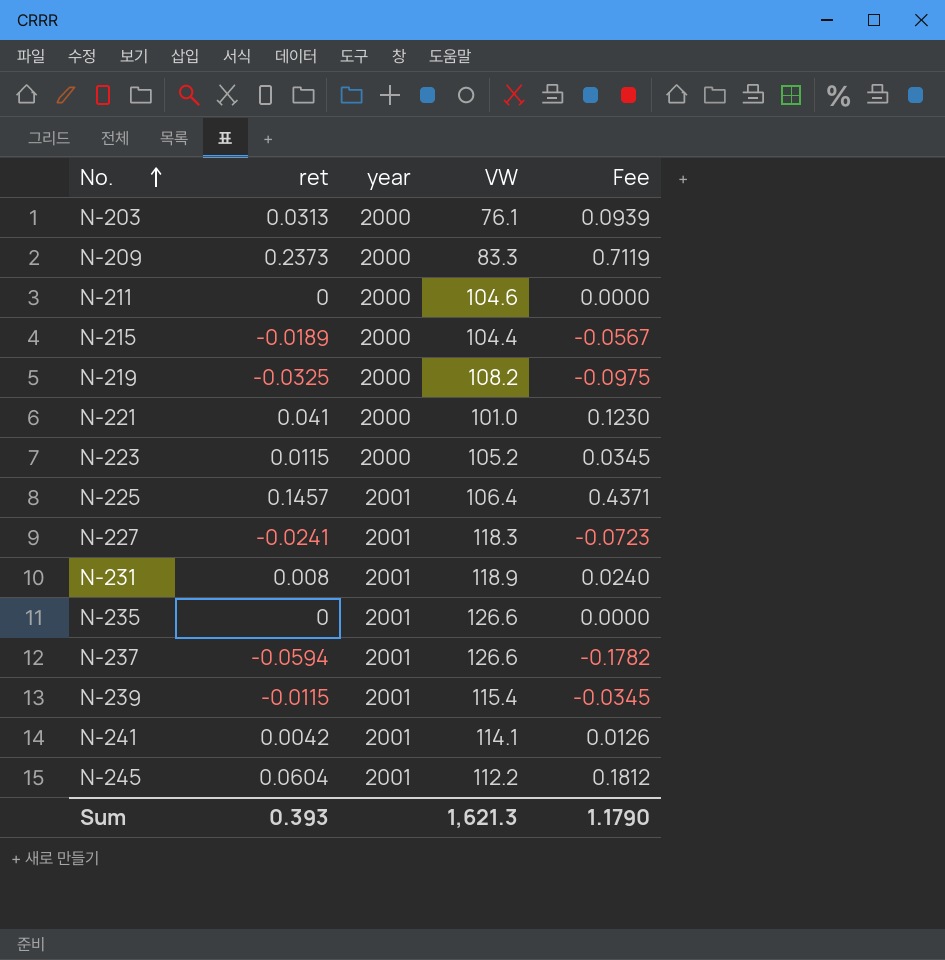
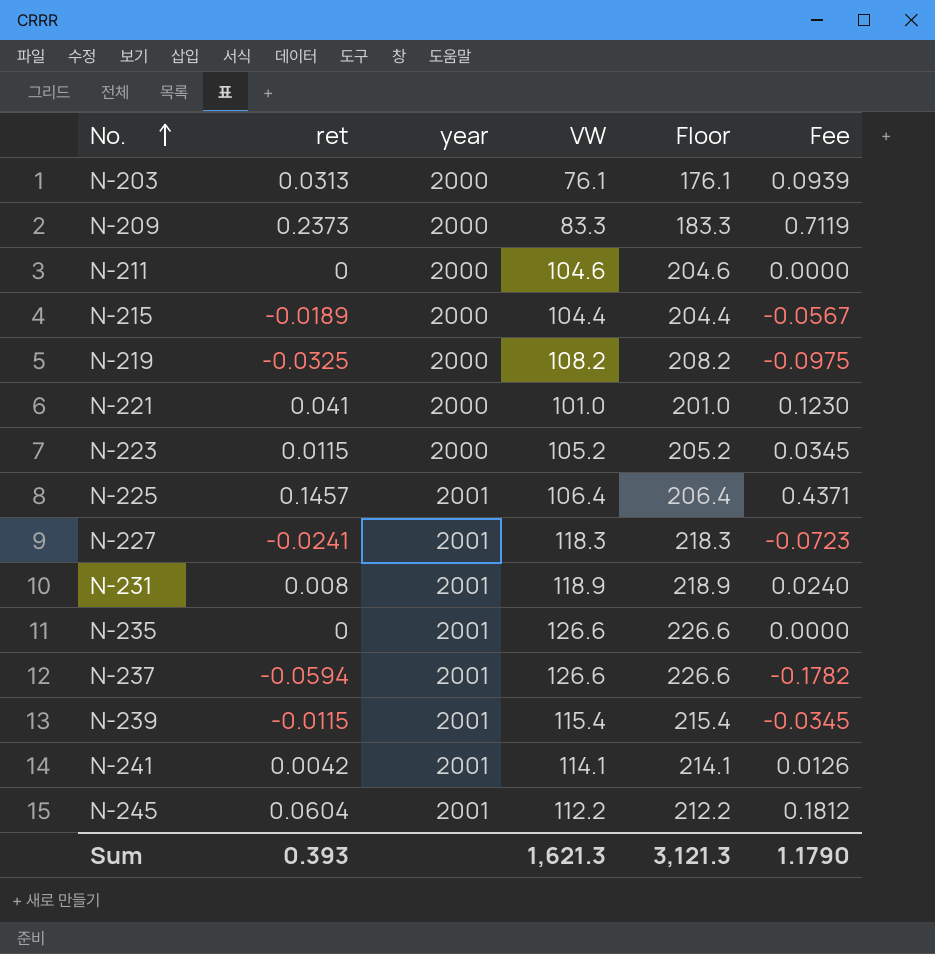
column Floor | formula: none -> [VW] + 100

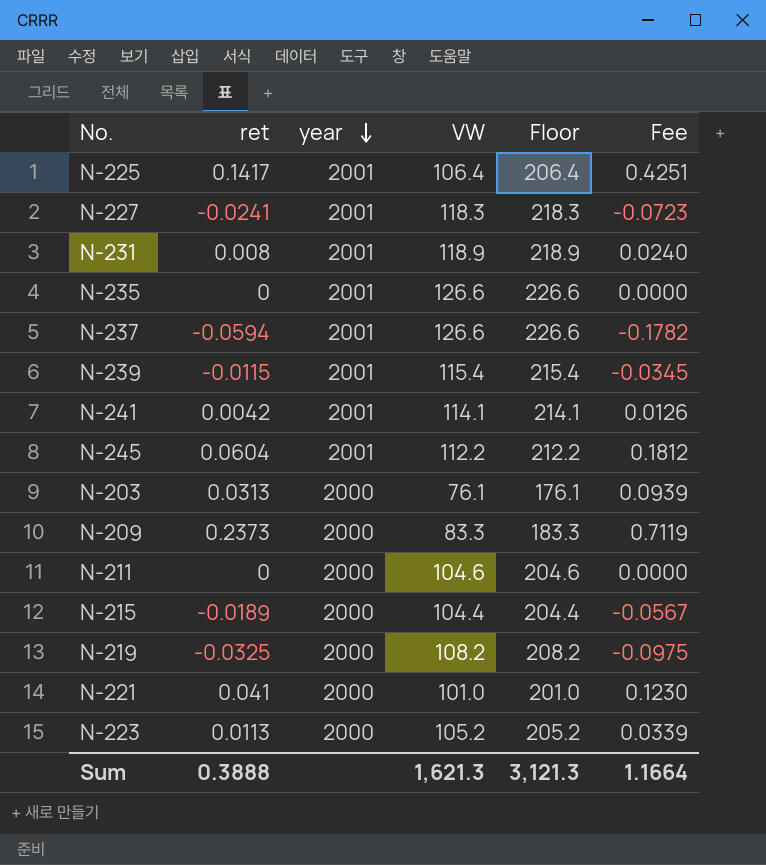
row order: No. ascending -> year descending
N-225 | ret: 0.1457 -> 0.1417
N-225 | Fee: 0.4371 -> 0.4251
N-223 | ret: 0.0115 -> 0.0113
N-223 | Fee: 0.0345 -> 0.0339
Sum | ret: 0.393 -> 0.3888
Sum | Fee: 1.1790 -> 1.1664

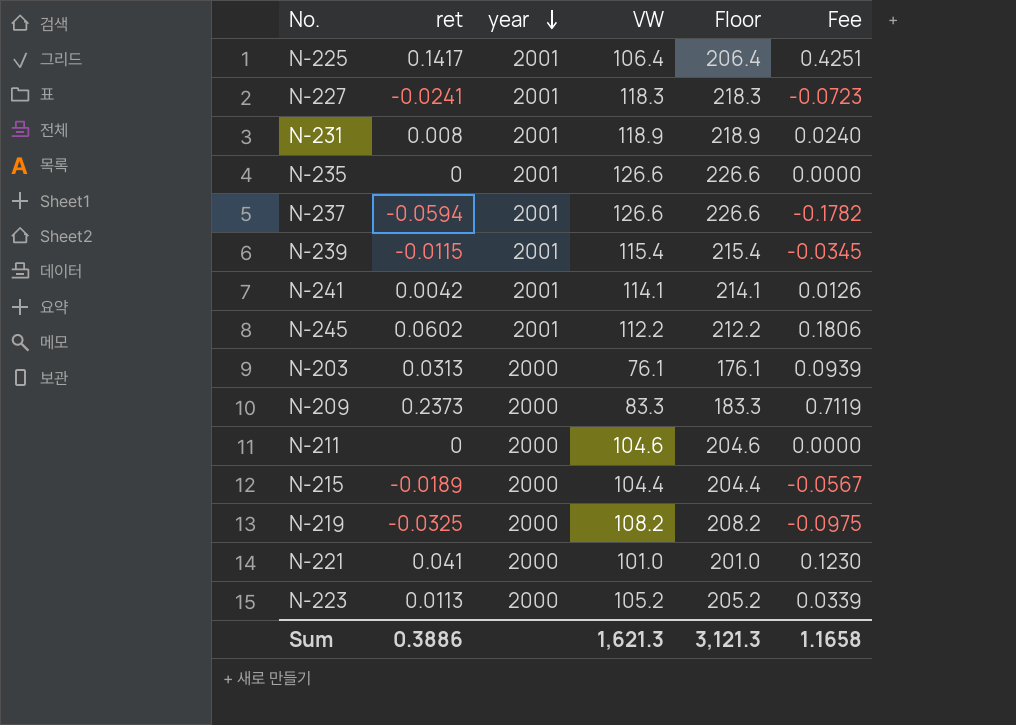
N-245 | ret: 0.0604 -> 0.0602
N-245 | Fee: 0.1812 -> 0.1806
Sum | ret: 0.3888 -> 0.3886
Sum | Fee: 1.1664 -> 1.1658

